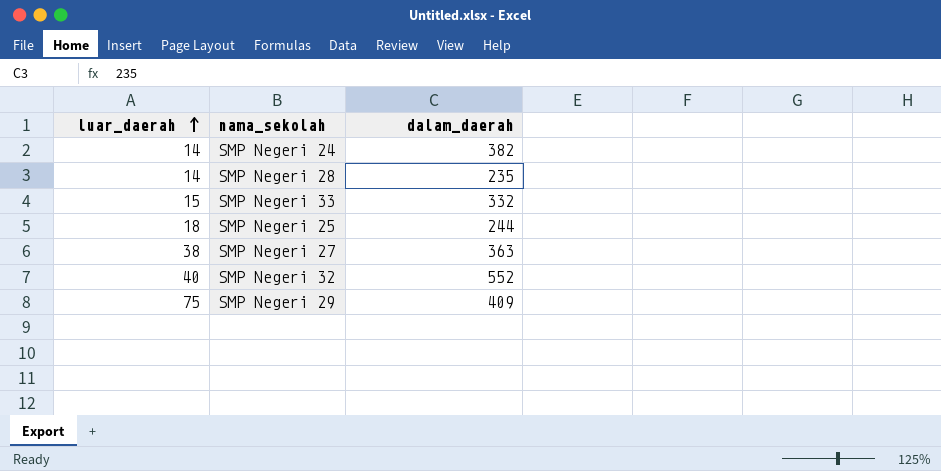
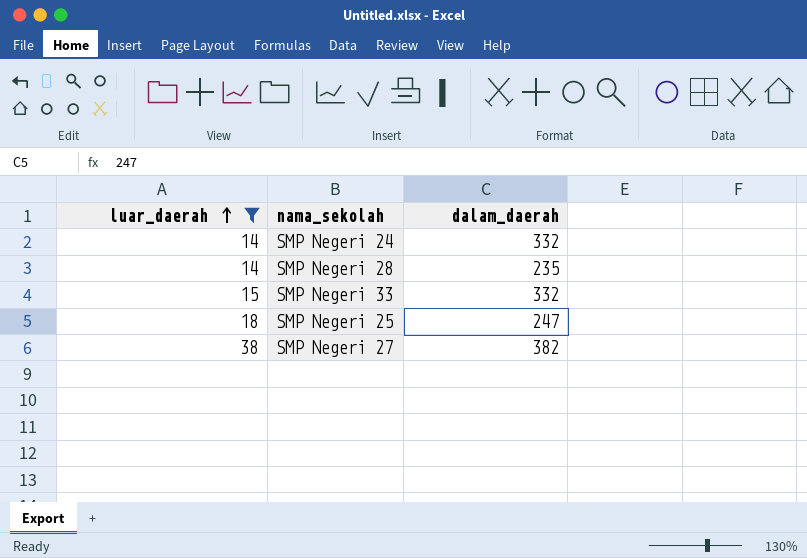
filter: none -> luar_daerah <= 38
SMP Negeri 24 | dalam_daerah: 382 -> 332
SMP Negeri 25 | dalam_daerah: 244 -> 247
SMP Negeri 27 | dalam_daerah: 363 -> 382

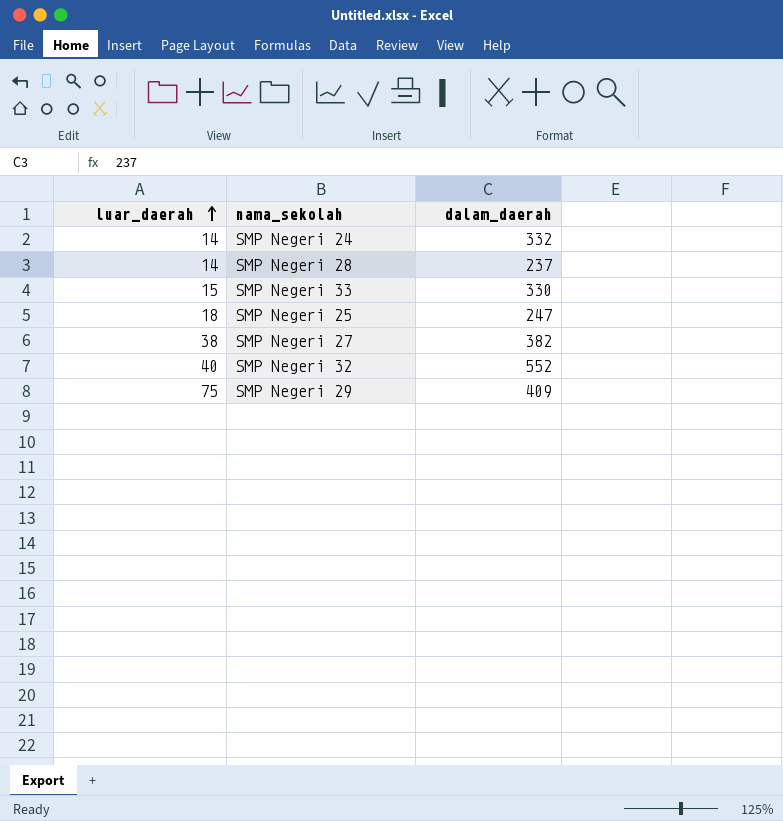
filter: luar_daerah <= 38 -> none
SMP Negeri 28 | dalam_daerah: 235 -> 237
SMP Negeri 33 | dalam_daerah: 332 -> 330

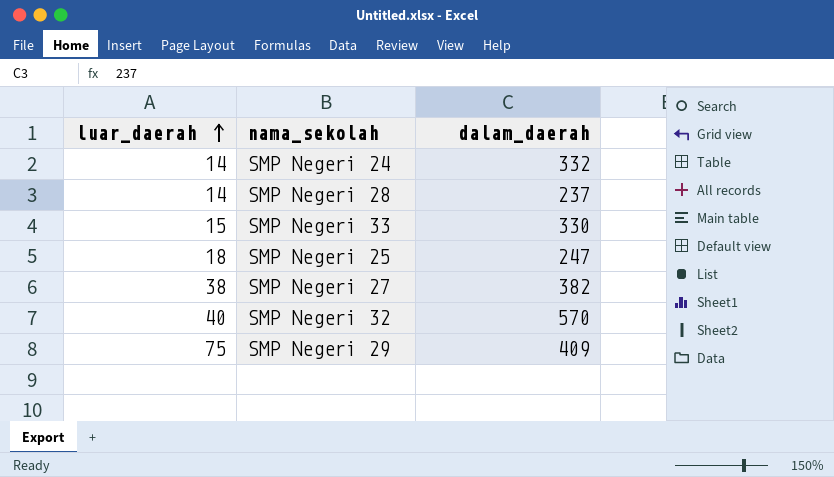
SMP Negeri 32 | dalam_daerah: 552 -> 570

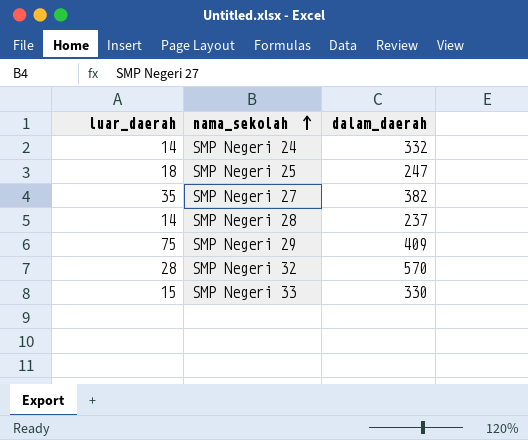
row order: luar_daerah ascending -> nama_sekolah ascending
SMP Negeri 27 | luar_daerah: 38 -> 35
SMP Negeri 32 | luar_daerah: 40 -> 28

